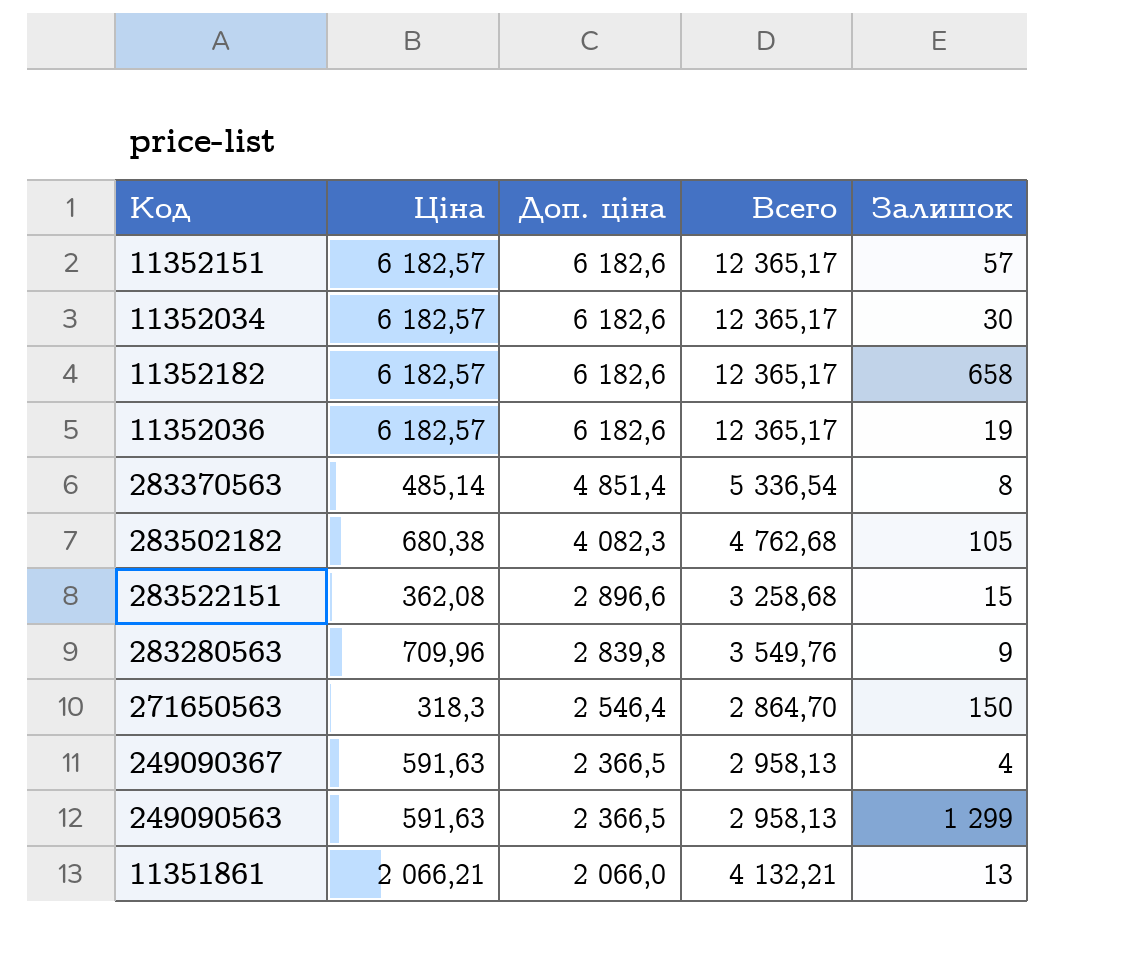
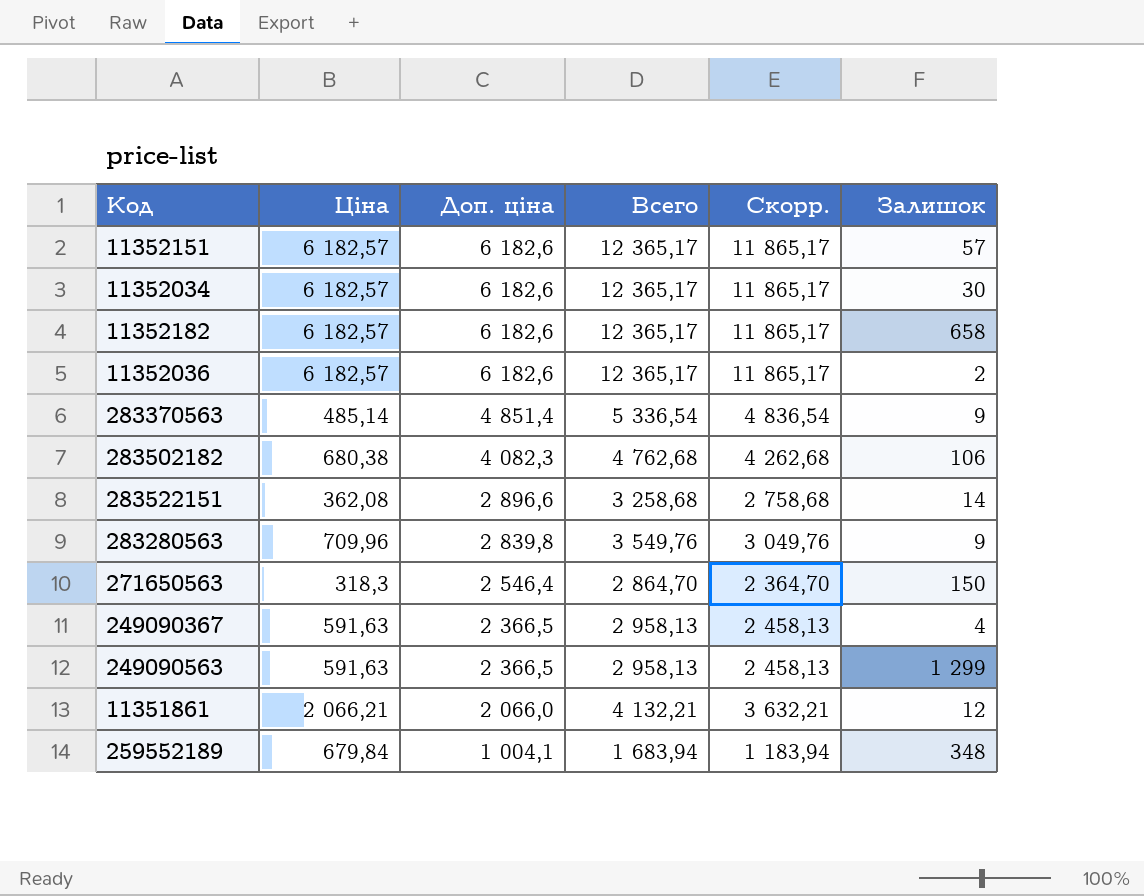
column Скорр. | formula: none -> [Всего] - 500
11352036 | Залишок: 19 -> 2
283370563 | Залишок: 8 -> 9
283502182 | Залишок: 105 -> 106
283522151 | Залишок: 15 -> 14
11351861 | Залишок: 13 -> 12
row 259552189: none -> 679,84 | 1 004,1 | 1 683,94 | 1 183,94 | 348

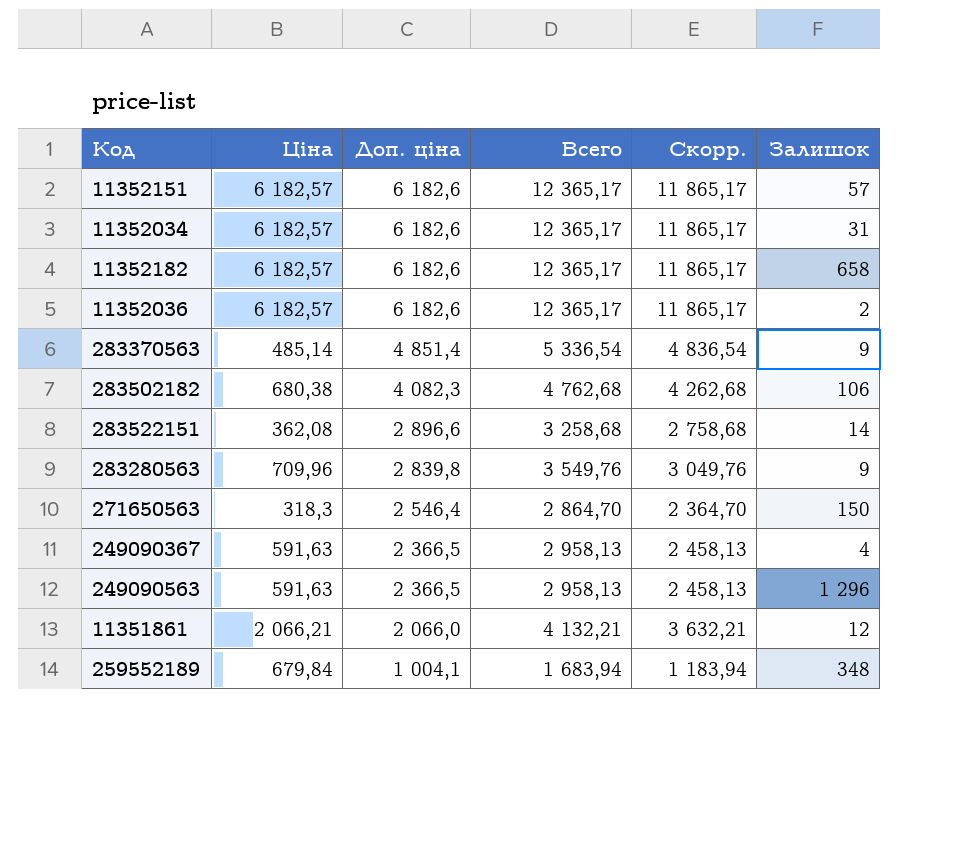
11352034 | Залишок: 30 -> 31
249090563 | Залишок: 1 299 -> 1 296

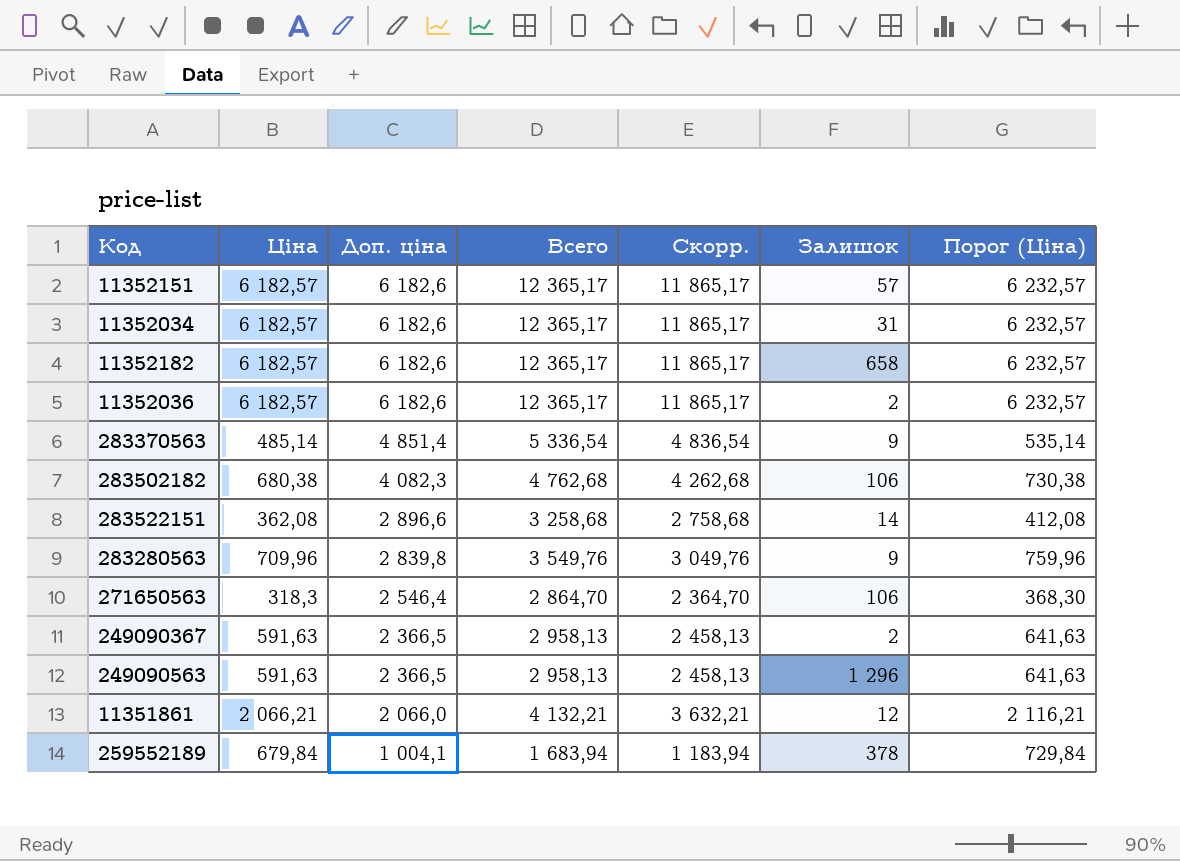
column Порог (Ціна) | formula: none -> [Ціна] + 50
271650563 | Залишок: 150 -> 106
249090367 | Залишок: 4 -> 2
259552189 | Залишок: 348 -> 378

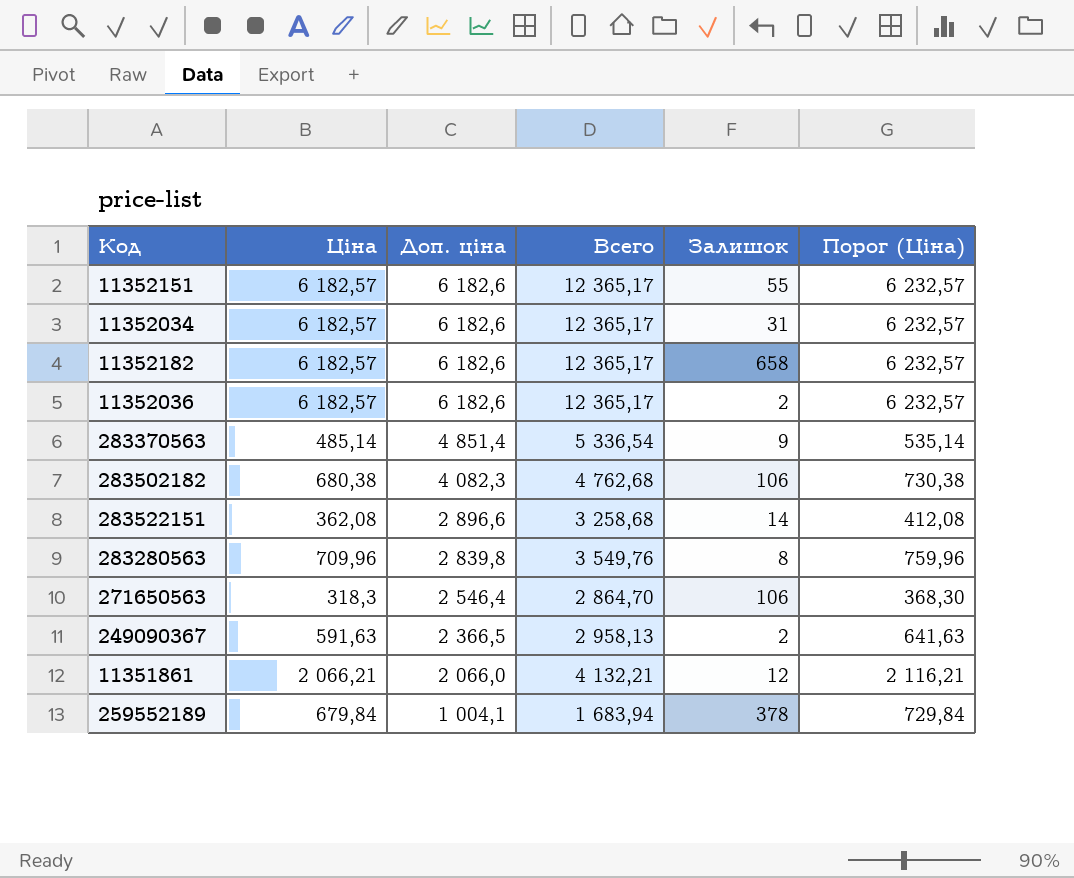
column Скорр. | formula: [Всего] - 500 -> none
row 249090563: 591,63 | 2 366,5 | 2 958,13 | 2 458,13 | 1 296 | 641,63 -> none
11352151 | Залишок: 57 -> 55
283280563 | Залишок: 9 -> 8

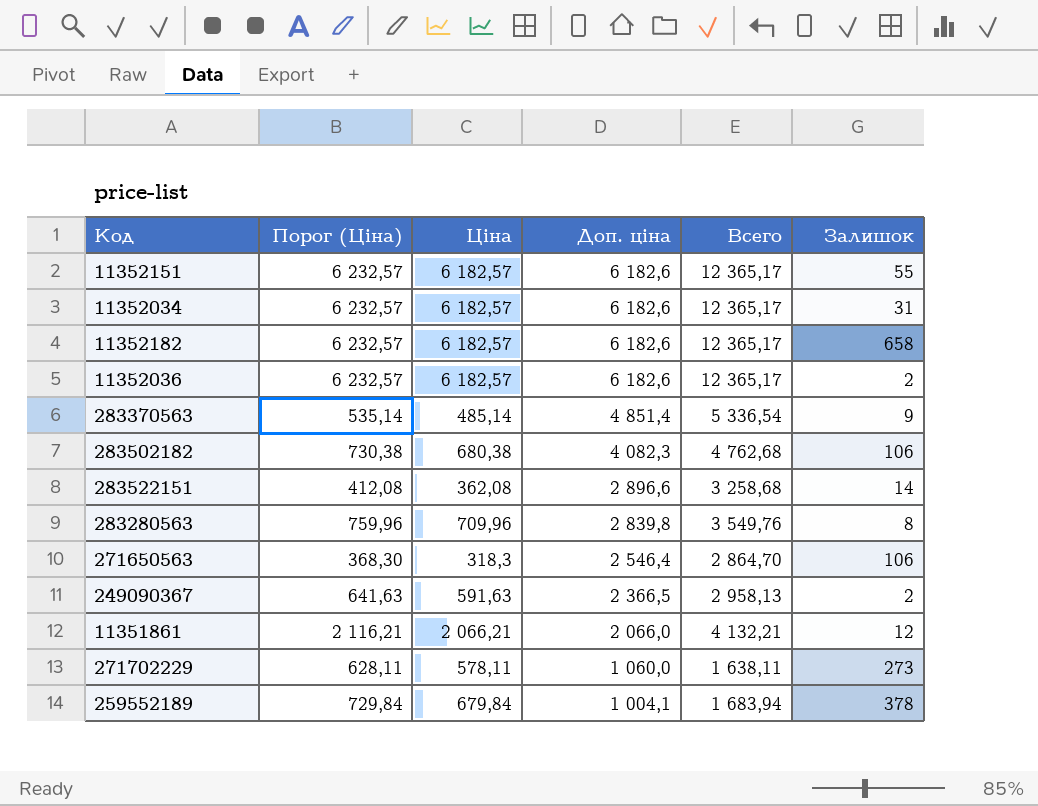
column Порог (Ціна) | position: 6 -> 2
row 271702229: none -> 628,11 | 578,11 | 1 060,0 | 1 638,11 | 273

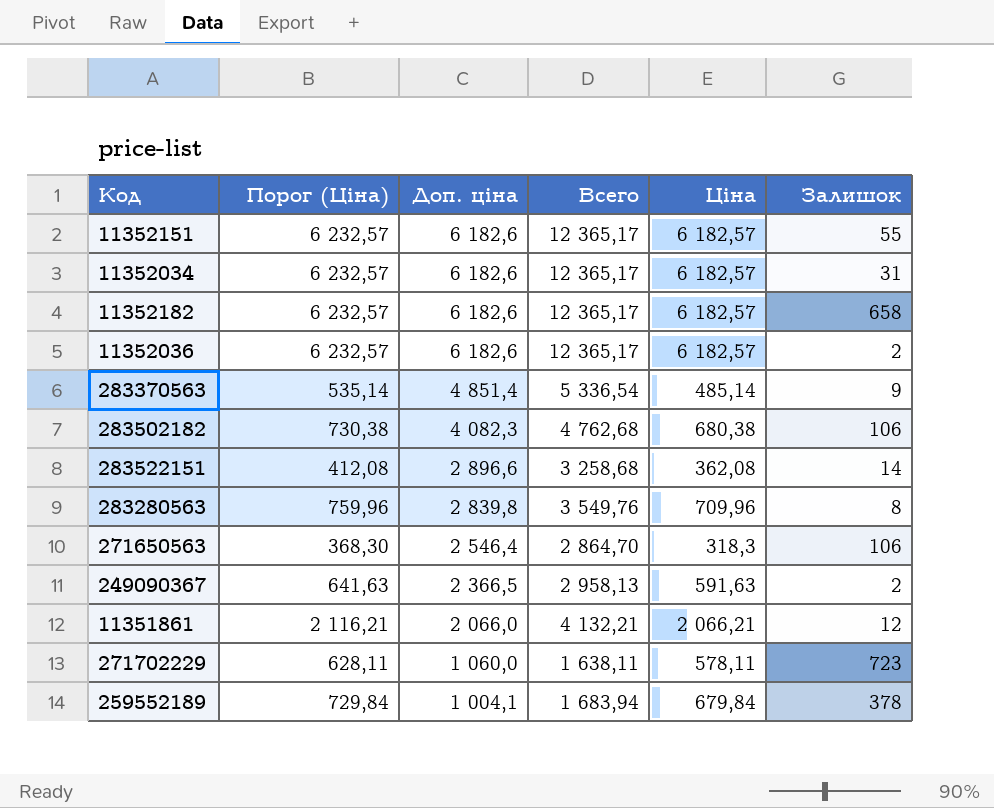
column Ціна | position: 3 -> 5
271702229 | Залишок: 273 -> 723

